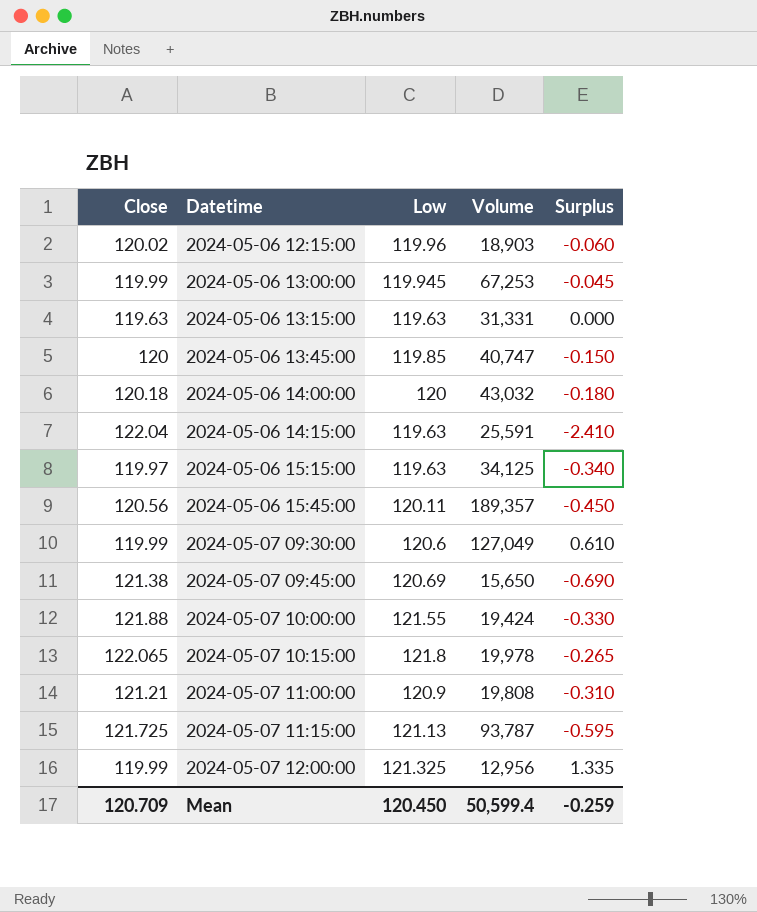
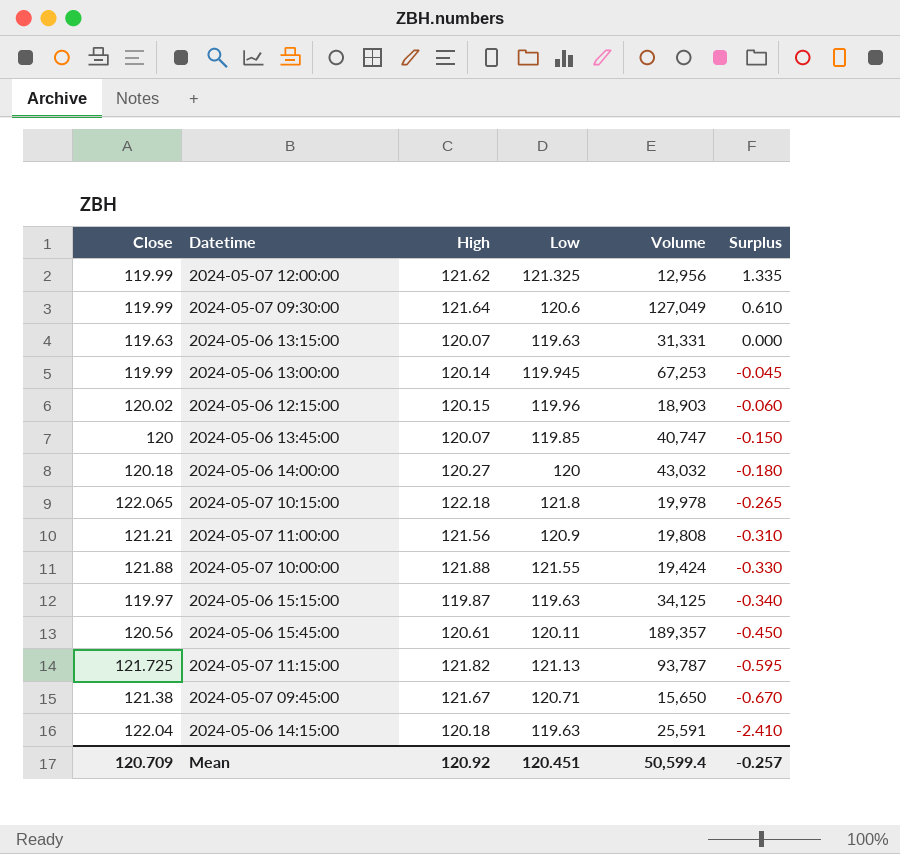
row order: Datetime ascending -> Surplus descending
column High | position: none -> 3
2024-05-07 09:45:00 | Low: 120.69 -> 120.71
2024-05-07 09:45:00 | Surplus: -0.690 -> -0.670
Mean | Low: 120.450 -> 120.451
Mean | Surplus: -0.259 -> -0.257

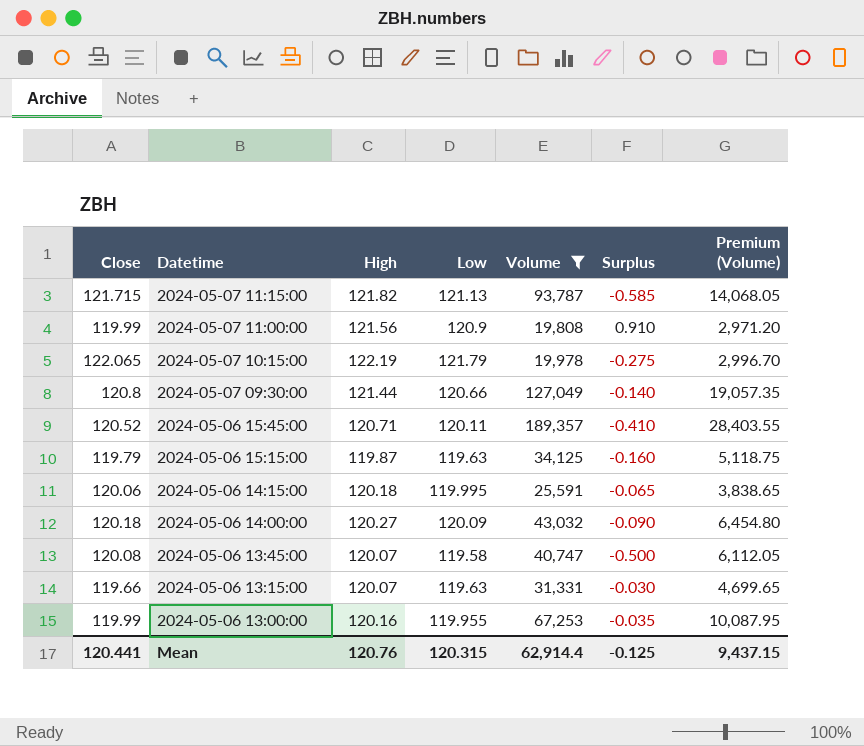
filter: none -> Volume >= 19,808
row order: Surplus descending -> Datetime descending
column Premium (Volume) | formula: none -> [Volume] * 0.15
2024-05-07 11:15:00 | Close: 121.725 -> 121.715
2024-05-07 11:15:00 | Surplus: -0.595 -> -0.585
2024-05-07 11:00:00 | Close: 121.21 -> 119.99
2024-05-07 11:00:00 | Surplus: -0.310 -> 0.910
2024-05-07 10:15:00 | High: 122.18 -> 122.19
2024-05-07 10:15:00 | Low: 121.8 -> 121.79
2024-05-07 10:15:00 | Surplus: -0.265 -> -0.275
2024-05-07 09:30:00 | Close: 119.99 -> 120.8
2024-05-07 09:30:00 | High: 121.64 -> 121.44
2024-05-07 09:30:00 | Low: 120.6 -> 120.66
2024-05-07 09:30:00 | Surplus: 0.610 -> -0.140
2024-05-06 15:45:00 | Close: 120.56 -> 120.52
2024-05-06 15:45:00 | High: 120.61 -> 120.71
2024-05-06 15:45:00 | Surplus: -0.450 -> -0.410
2024-05-06 15:15:00 | Close: 119.97 -> 119.79
2024-05-06 15:15:00 | Surplus: -0.340 -> -0.160
2024-05-06 14:15:00 | Close: 122.04 -> 120.06
2024-05-06 14:15:00 | Low: 119.63 -> 119.995
2024-05-06 14:15:00 | Surplus: -2.410 -> -0.065
2024-05-06 14:00:00 | Low: 120 -> 120.09
2024-05-06 14:00:00 | Surplus: -0.180 -> -0.090
2024-05-06 13:45:00 | Close: 120 -> 120.08
2024-05-06 13:45:00 | Low: 119.85 -> 119.58
2024-05-06 13:45:00 | Surplus: -0.150 -> -0.500
2024-05-06 13:15:00 | Close: 119.63 -> 119.66
2024-05-06 13:15:00 | Surplus: 0.000 -> -0.030
2024-05-06 13:00:00 | High: 120.14 -> 120.16
2024-05-06 13:00:00 | Low: 119.945 -> 119.955
2024-05-06 13:00:00 | Surplus: -0.045 -> -0.035
Mean | Close: 120.709 -> 120.441
Mean | High: 120.92 -> 120.76
Mean | Low: 120.451 -> 120.315
Mean | Volume: 50,599.4 -> 62,914.4
Mean | Surplus: -0.257 -> -0.125

